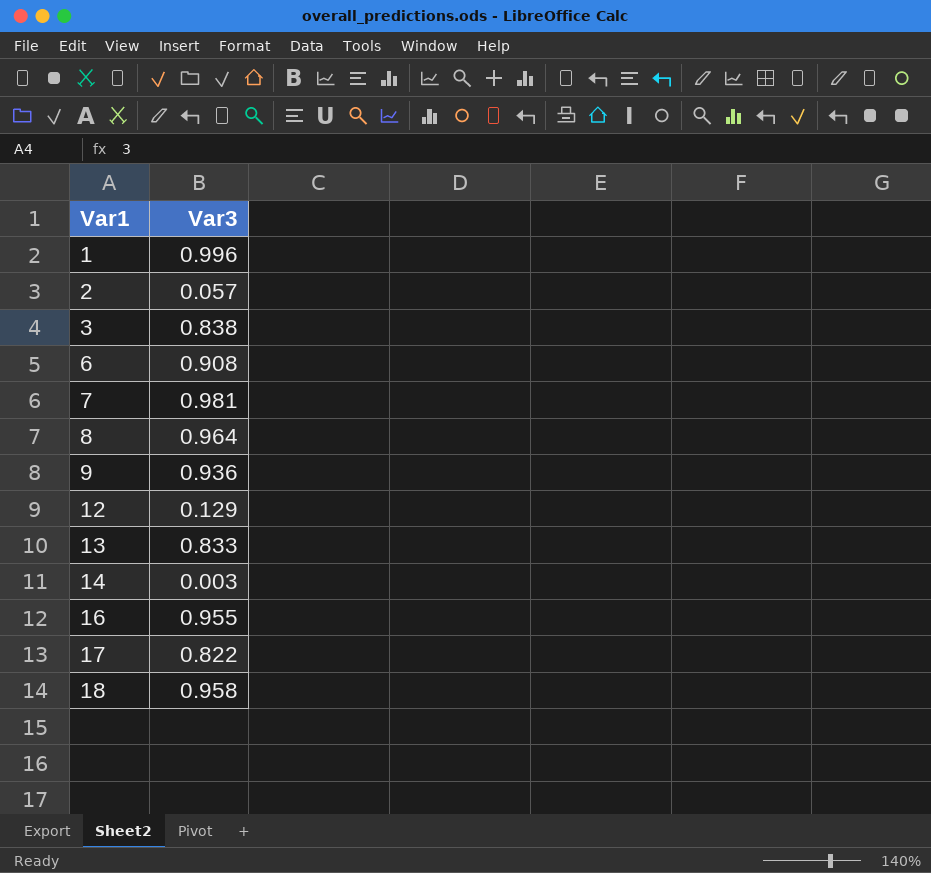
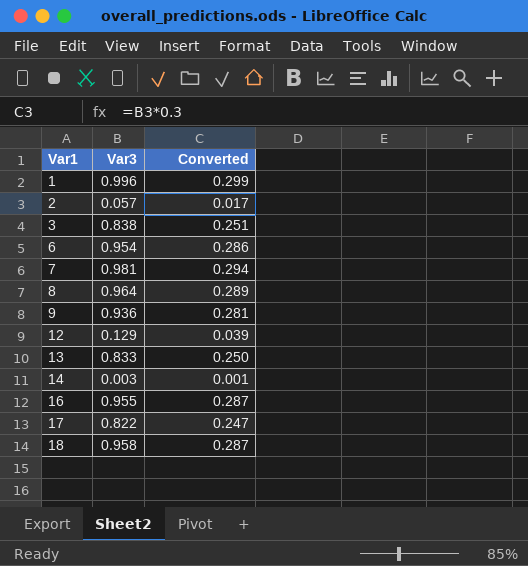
column Converted | formula: none -> [Var3] * 0.3
6 | Var3: 0.908 -> 0.954

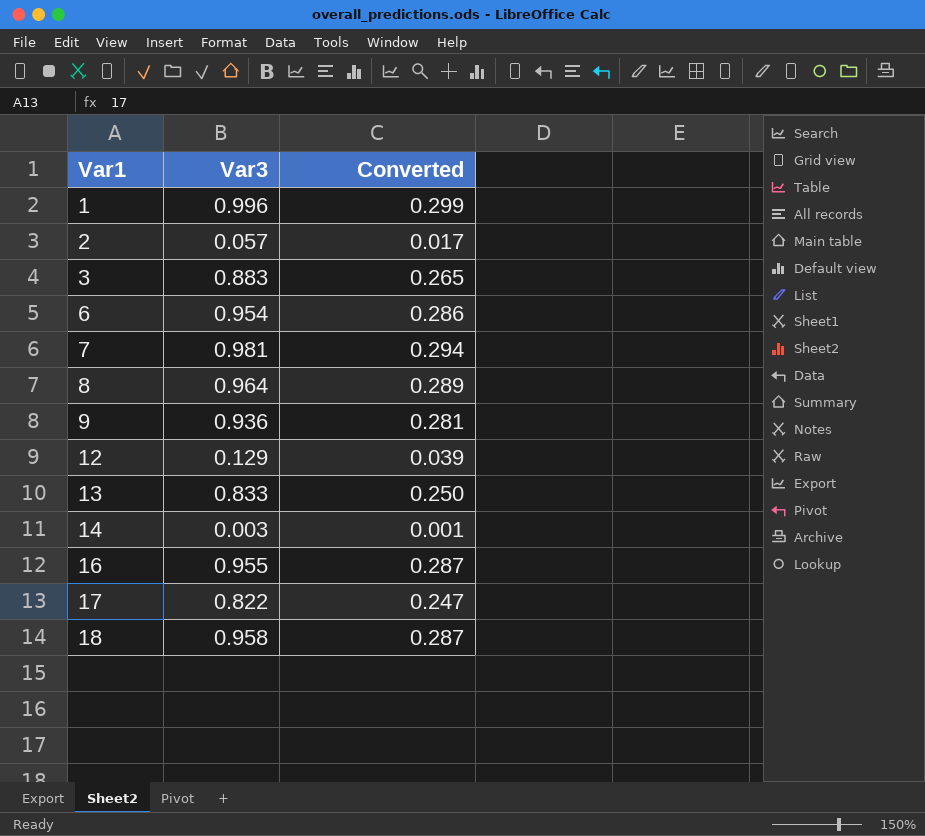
3 | Var3: 0.838 -> 0.883
3 | Converted: 0.251 -> 0.265

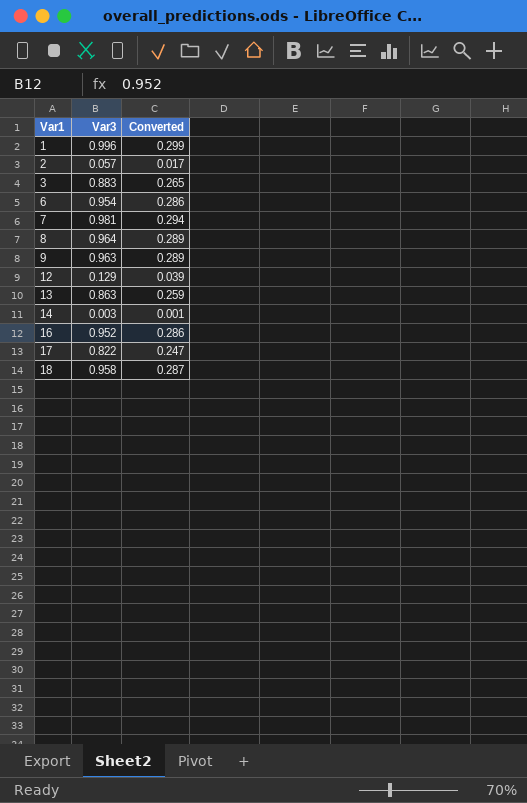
9 | Var3: 0.936 -> 0.963
9 | Converted: 0.281 -> 0.289
13 | Var3: 0.833 -> 0.863
13 | Converted: 0.250 -> 0.259
16 | Var3: 0.955 -> 0.952
16 | Converted: 0.287 -> 0.286

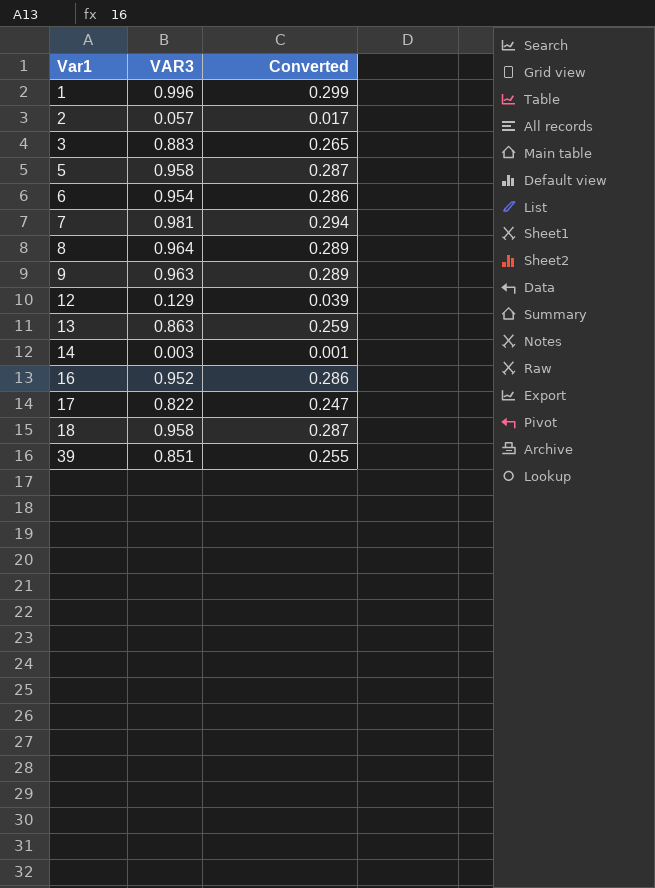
column name: Var3 -> VAR3
row 5: none -> 0.958 | 0.287
row 39: none -> 0.851 | 0.255

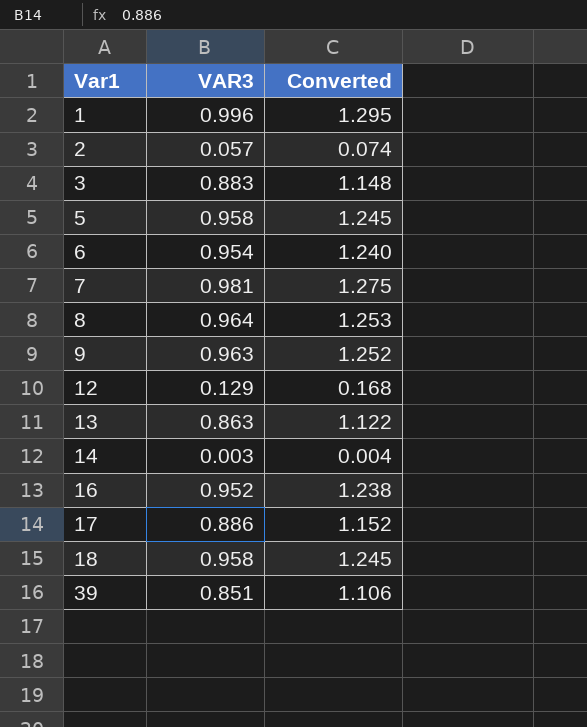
column Converted | formula: [VAR3] * 0.3 -> [VAR3] * 1.3
17 | VAR3: 0.822 -> 0.886

